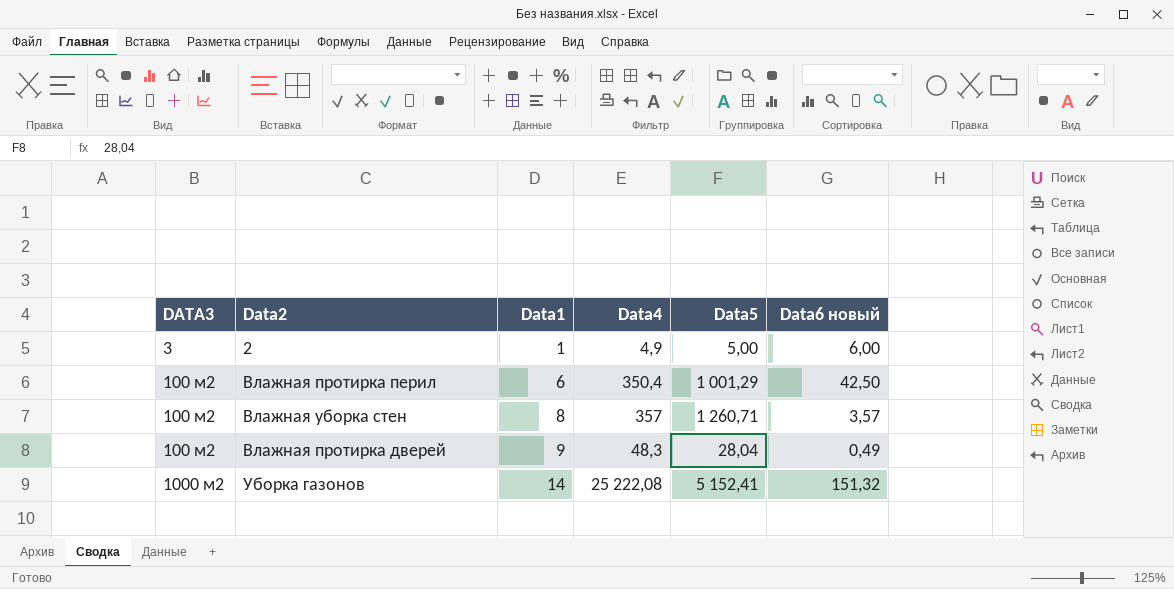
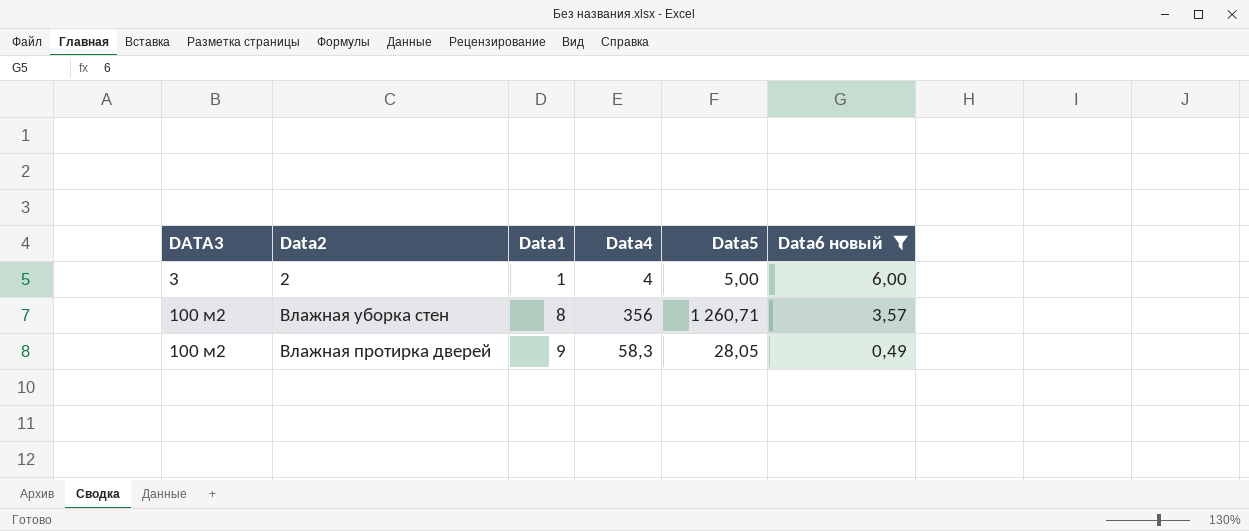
filter: none -> Data6 новый <= 6,00
2 | Data4: 4,9 -> 4
Влажная уборка стен | Data4: 357 -> 356
Влажная протирка дверей | Data4: 48,3 -> 58,3
Влажная протирка дверей | Data5: 28,04 -> 28,05

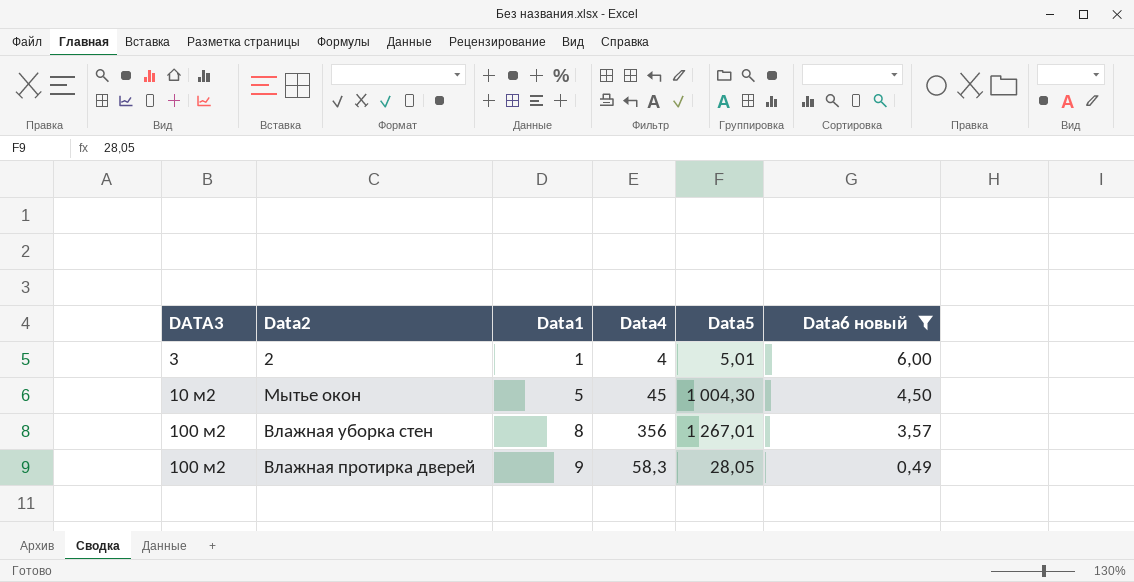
2 | Data5: 5,00 -> 5,01
row Мытье окон: none -> 10 м2 | 5 | 45 | 1 004,30 | 4,50
Влажная уборка стен | Data5: 1 260,71 -> 1 267,01

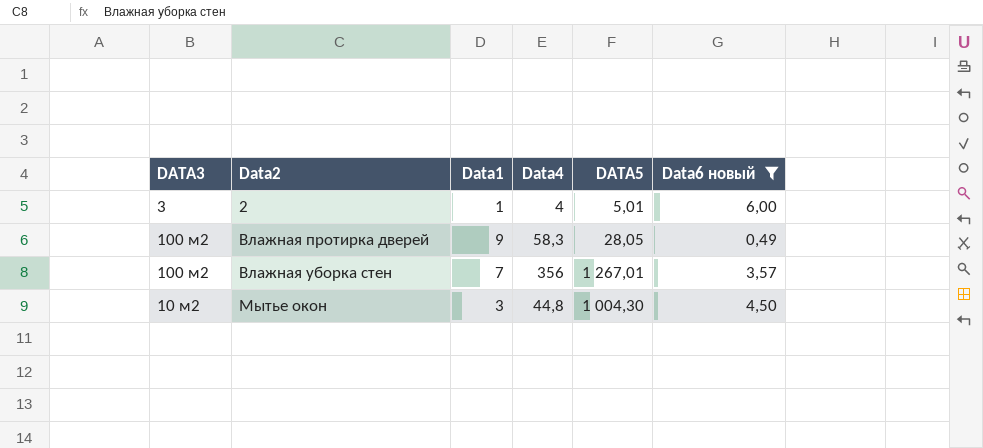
row order: DATA3 ascending -> Data2 ascending
column name: Data5 -> DATA5
Влажная уборка стен | Data1: 8 -> 7
Мытье окон | Data1: 5 -> 3
Мытье окон | Data4: 45 -> 44,8

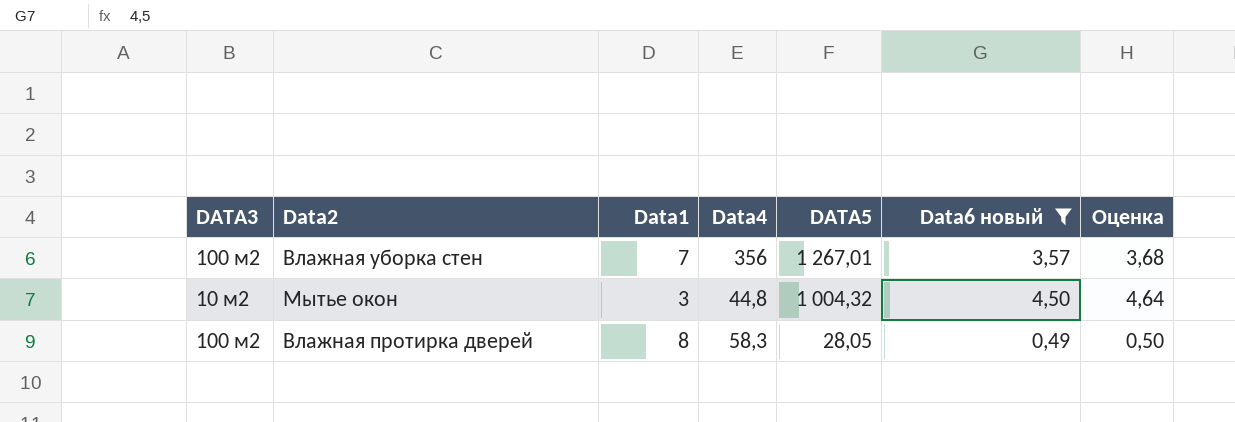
row order: Data2 ascending -> DATA5 descending
column Оценка | formula: none -> [Data6 новый] * 1,03
row 2: 3 | 1 | 4 | 5,01 | 6,00 -> none
Мытье окон | DATA5: 1 004,30 -> 1 004,32
Влажная протирка дверей | Data1: 9 -> 8

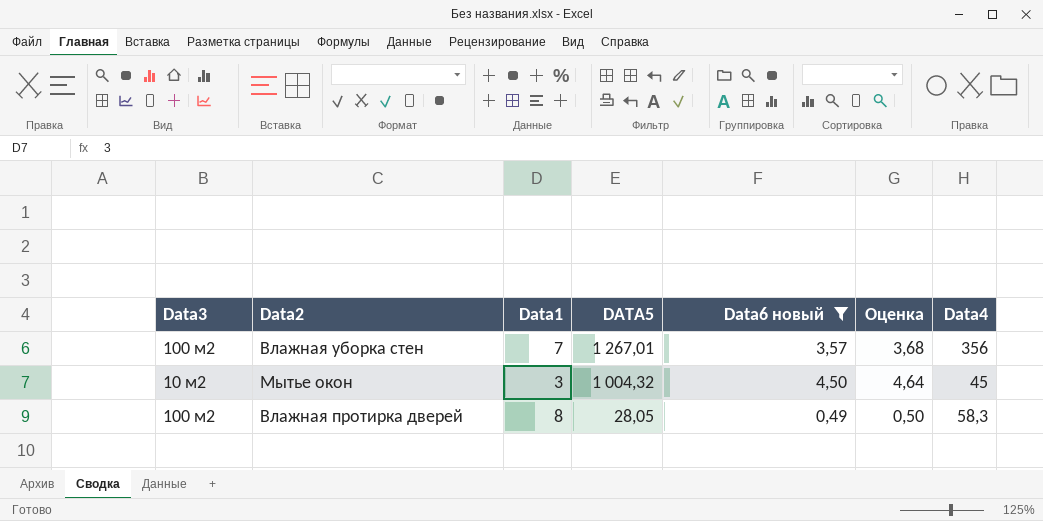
column name: DATA3 -> Data3
column Data4 | position: 4 -> 7
Мытье окон | Data4: 44,8 -> 45

